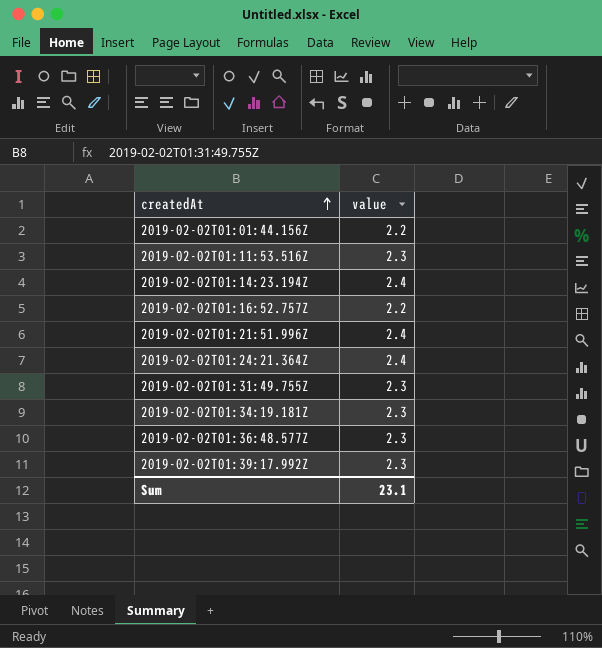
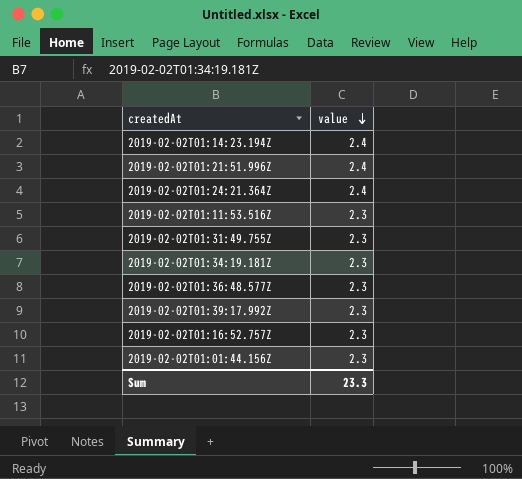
row order: createdAt ascending -> value descending
2019-02-02T01:16:52.757Z | value: 2.2 -> 2.3
2019-02-02T01:01:44.156Z | value: 2.2 -> 2.3
Sum | value: 23.1 -> 23.3

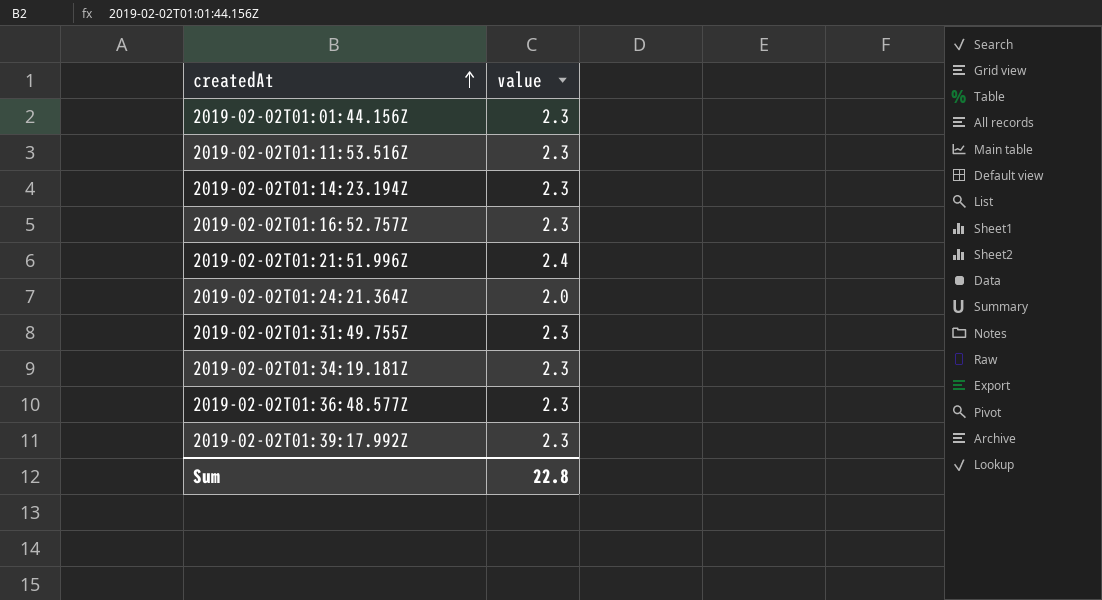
row order: value descending -> createdAt ascending
2019-02-02T01:14:23.194Z | value: 2.4 -> 2.3
2019-02-02T01:24:21.364Z | value: 2.4 -> 2.0
Sum | value: 23.3 -> 22.8

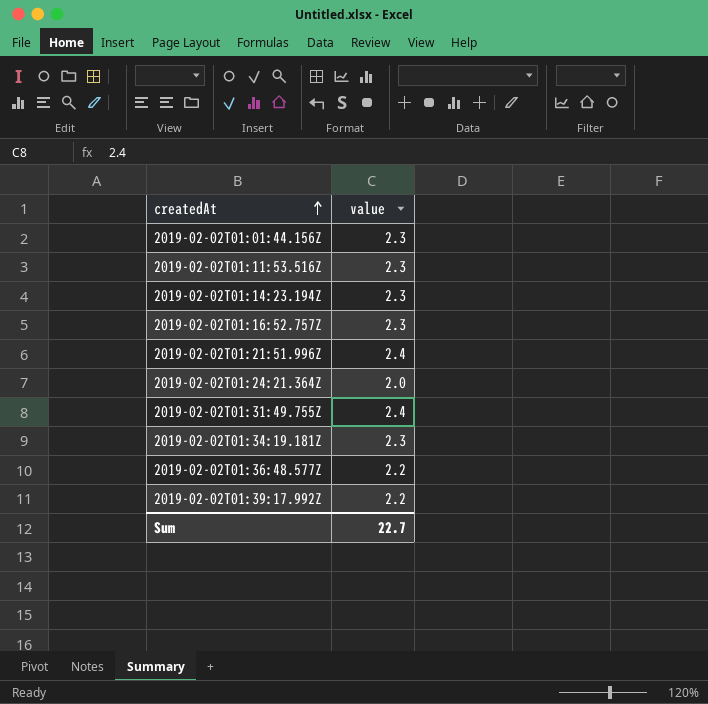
2019-02-02T01:31:49.755Z | value: 2.3 -> 2.4
2019-02-02T01:36:48.577Z | value: 2.3 -> 2.2
2019-02-02T01:39:17.992Z | value: 2.3 -> 2.2
Sum | value: 22.8 -> 22.7

